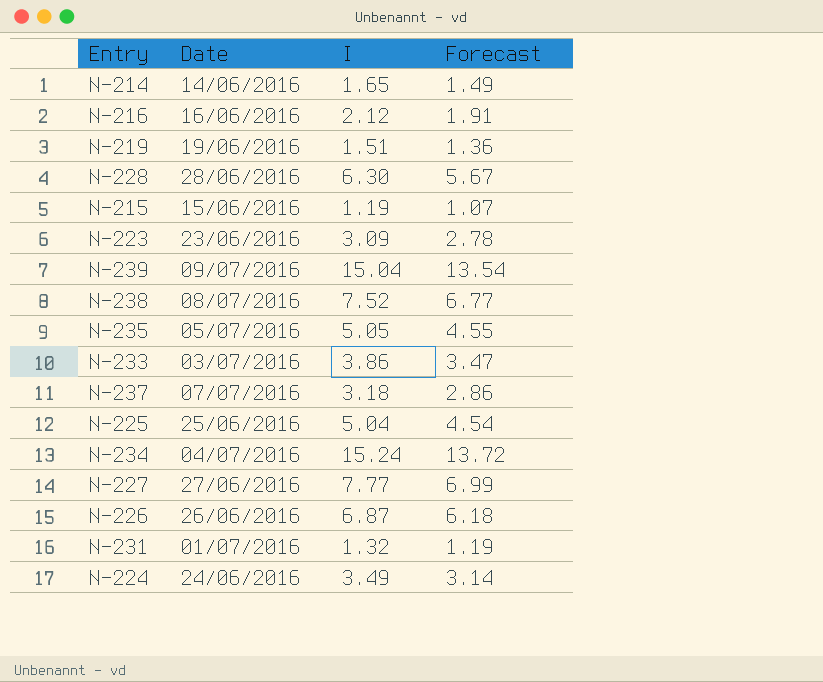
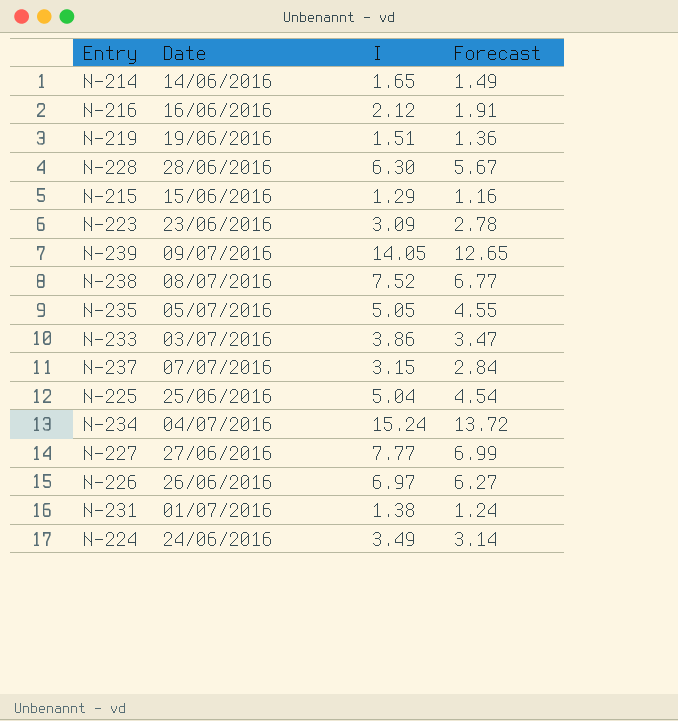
N-215 | I: 1.19 -> 1.29
N-215 | Forecast: 1.07 -> 1.16
N-239 | I: 15.04 -> 14.05
N-239 | Forecast: 13.54 -> 12.65
N-237 | I: 3.18 -> 3.15
N-237 | Forecast: 2.86 -> 2.84
N-226 | I: 6.87 -> 6.97
N-226 | Forecast: 6.18 -> 6.27
N-231 | I: 1.32 -> 1.38
N-231 | Forecast: 1.19 -> 1.24

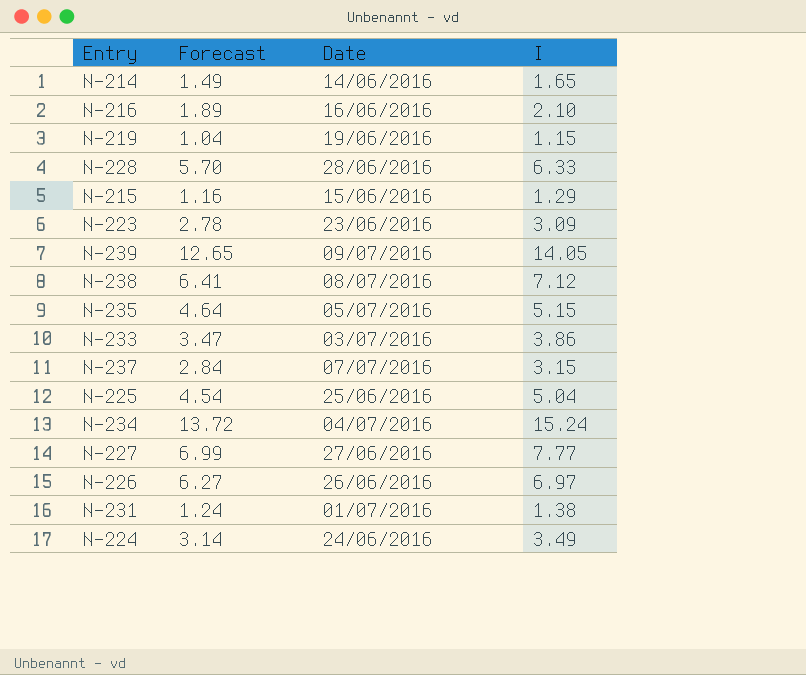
column Forecast | position: 4 -> 2
N-216 | Forecast: 1.91 -> 1.89
N-216 | I: 2.12 -> 2.10
N-219 | Forecast: 1.36 -> 1.04
N-219 | I: 1.51 -> 1.15
N-228 | Forecast: 5.67 -> 5.70
N-228 | I: 6.30 -> 6.33
N-238 | Forecast: 6.77 -> 6.41
N-238 | I: 7.52 -> 7.12
N-235 | Forecast: 4.55 -> 4.64
N-235 | I: 5.05 -> 5.15

